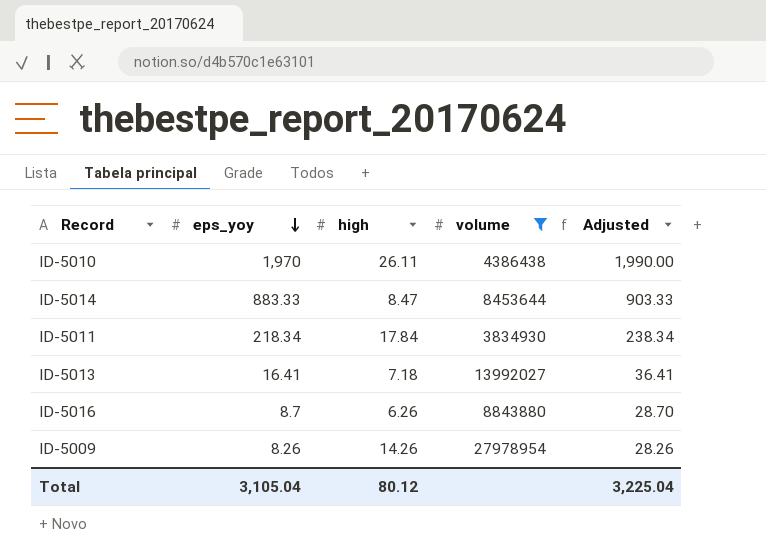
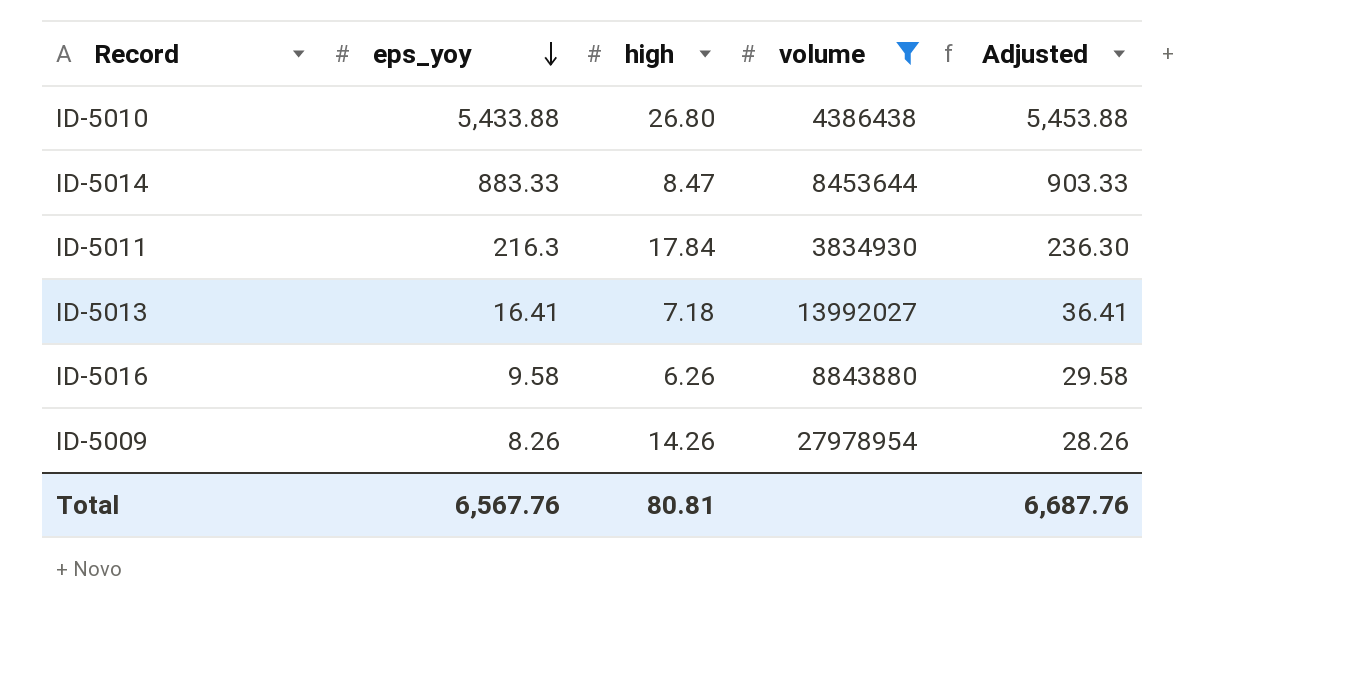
ID-5010 | eps_yoy: 1,970 -> 5,433.88
ID-5010 | high: 26.11 -> 26.80
ID-5010 | Adjusted: 1,990.00 -> 5,453.88
ID-5011 | eps_yoy: 218.34 -> 216.3
ID-5011 | Adjusted: 238.34 -> 236.30
ID-5016 | eps_yoy: 8.7 -> 9.58
ID-5016 | Adjusted: 28.70 -> 29.58
Total | eps_yoy: 3,105.04 -> 6,567.76
Total | high: 80.12 -> 80.81
Total | Adjusted: 3,225.04 -> 6,687.76

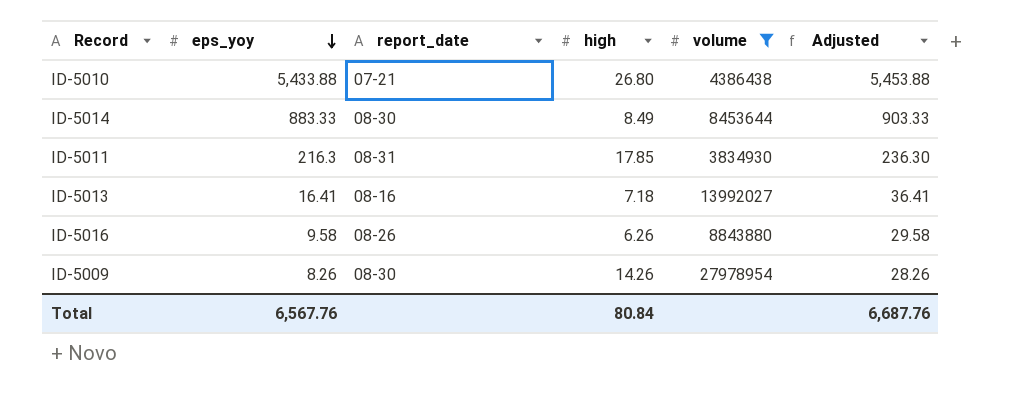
column report_date | position: none -> 3
ID-5014 | high: 8.47 -> 8.49
ID-5011 | high: 17.84 -> 17.85
Total | high: 80.81 -> 80.84

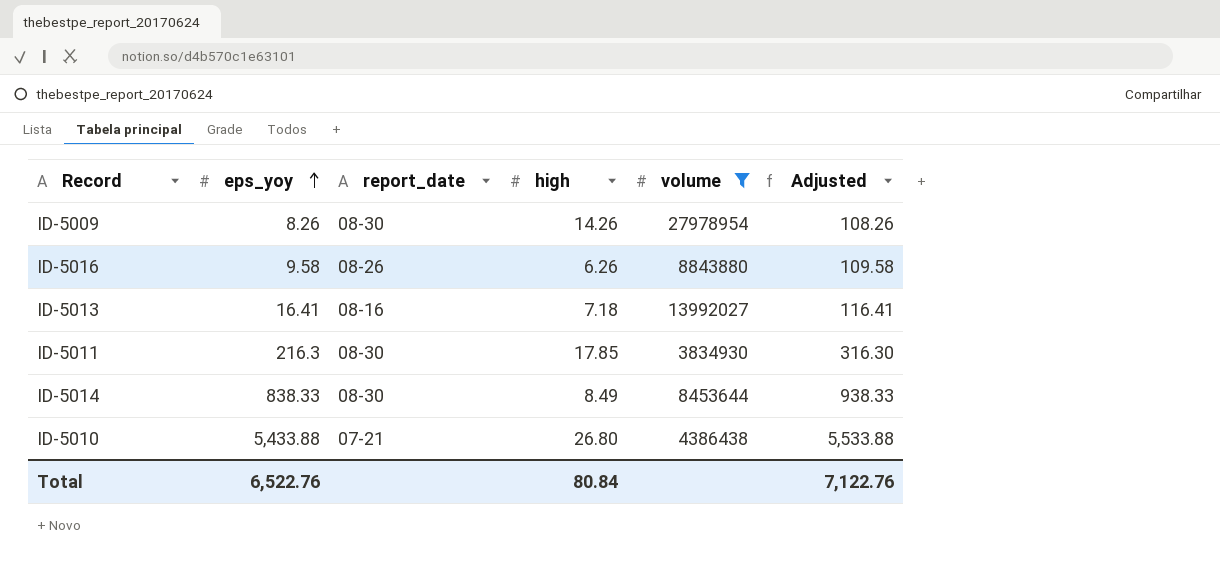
row order: eps_yoy descending -> eps_yoy ascending
column Adjusted | formula: [eps_yoy] + 20 -> [eps_yoy] + 100
ID-5011 | report_date: 08-31 -> 08-30
ID-5014 | eps_yoy: 883.33 -> 838.33
Total | eps_yoy: 6,567.76 -> 6,522.76
Total | Adjusted: 6,687.76 -> 7,122.76

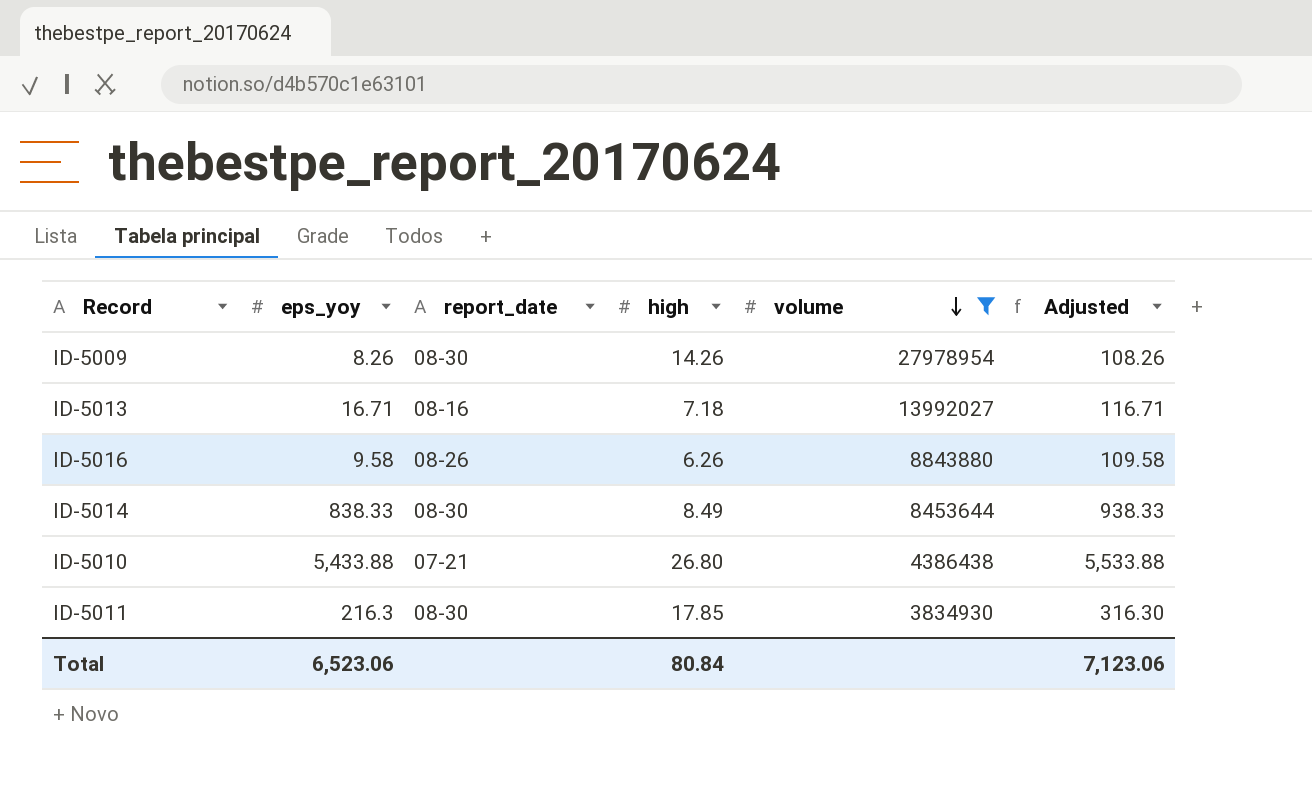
row order: eps_yoy ascending -> volume descending
ID-5013 | eps_yoy: 16.41 -> 16.71
ID-5013 | Adjusted: 116.41 -> 116.71
Total | eps_yoy: 6,522.76 -> 6,523.06
Total | Adjusted: 7,122.76 -> 7,123.06

